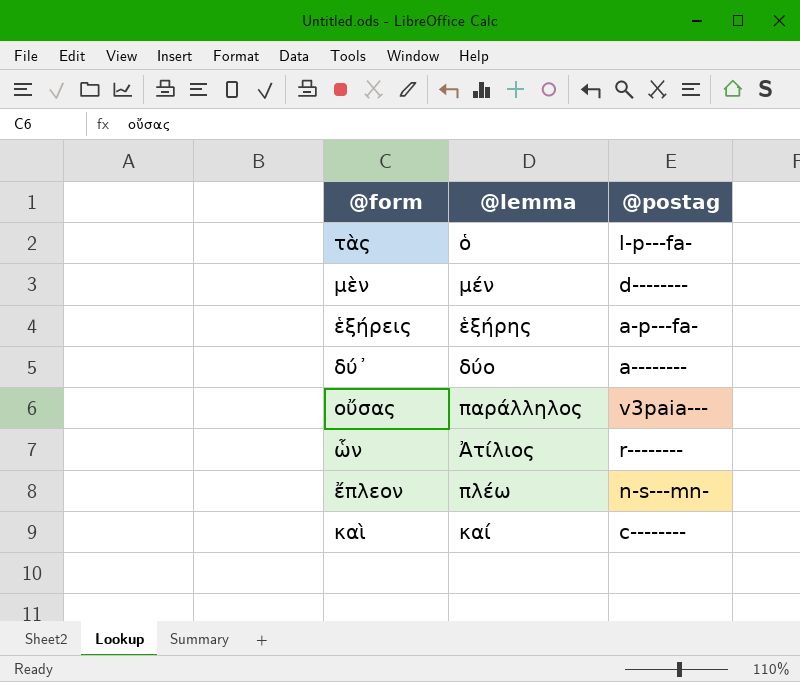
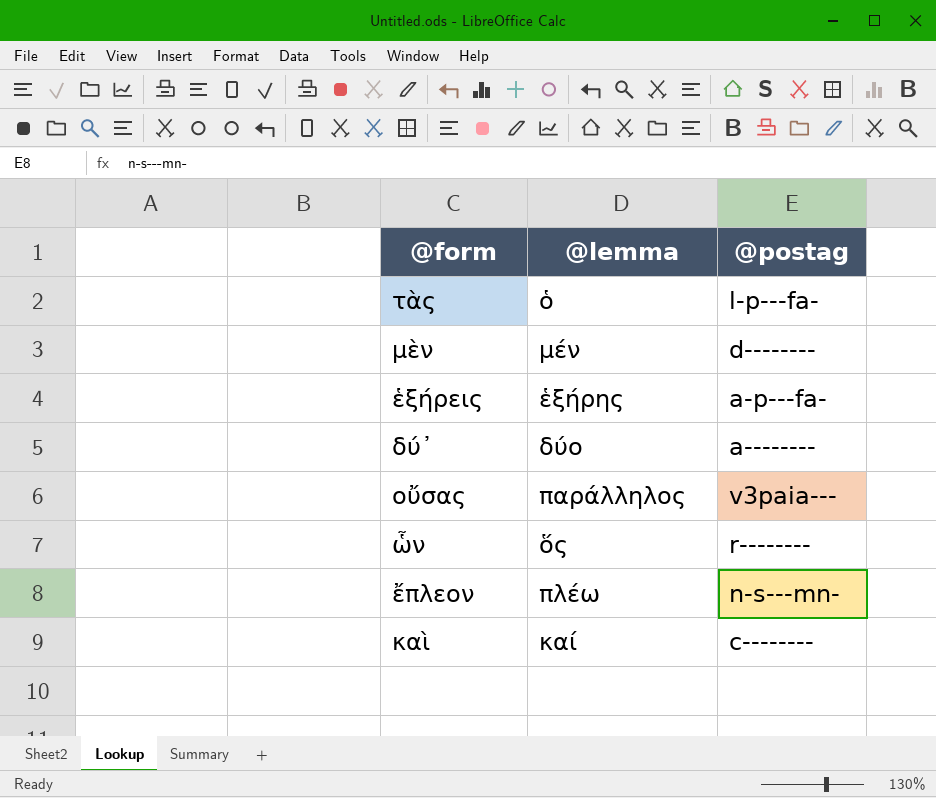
ὧν | @lemma: Ἀτίλιος -> ὅς

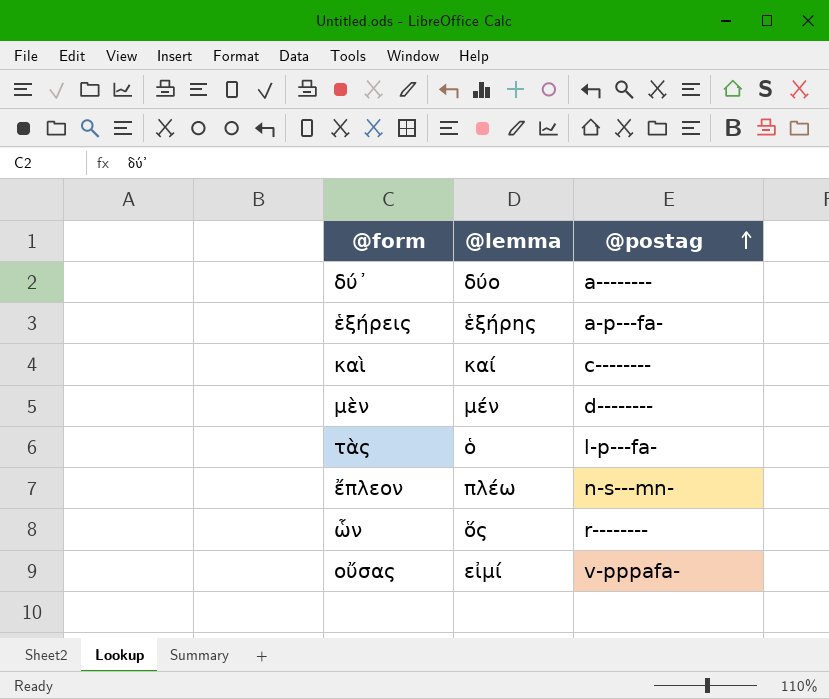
row order: none -> @postag ascending
οὔσας | @lemma: παράλληλος -> εἰμί
οὔσας | @postag: v3paia--- -> v-pppafa-

